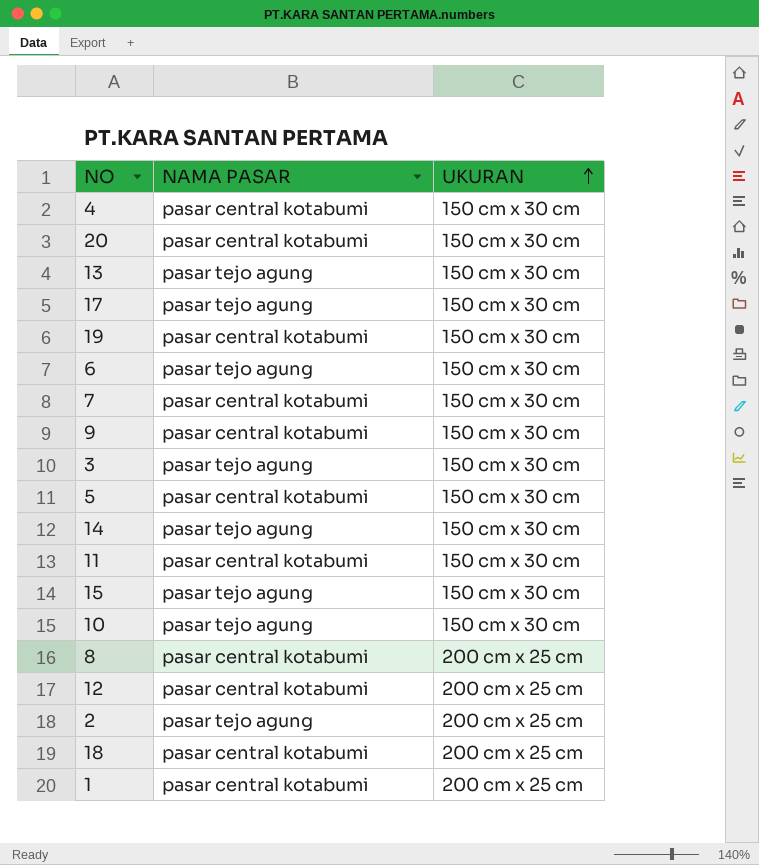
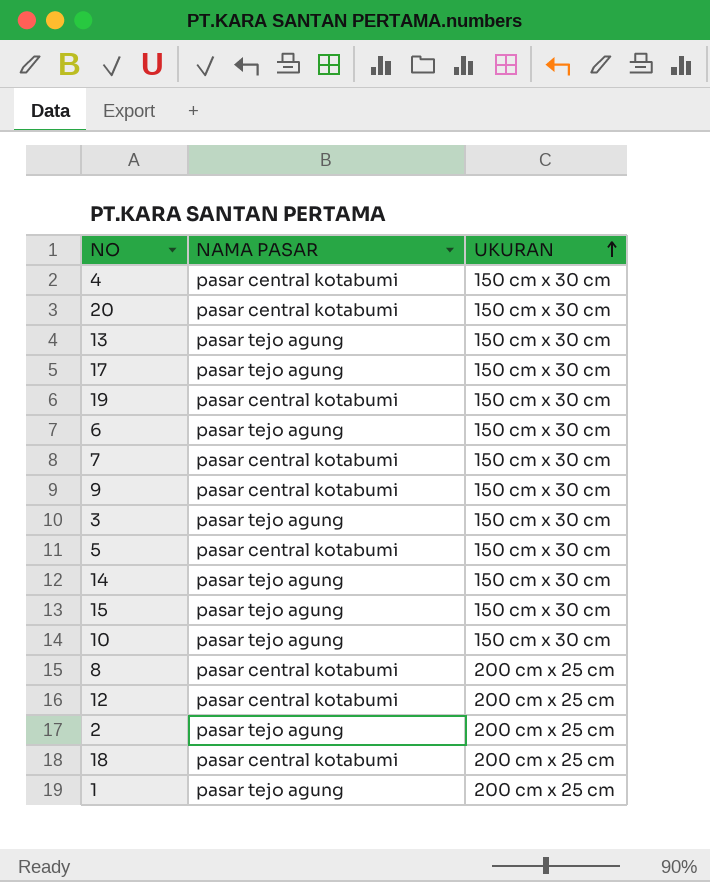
row 11: pasar central kotabumi | 150 cm x 30 cm -> none
1 | NAMA PASAR: pasar central kotabumi -> pasar tejo agung

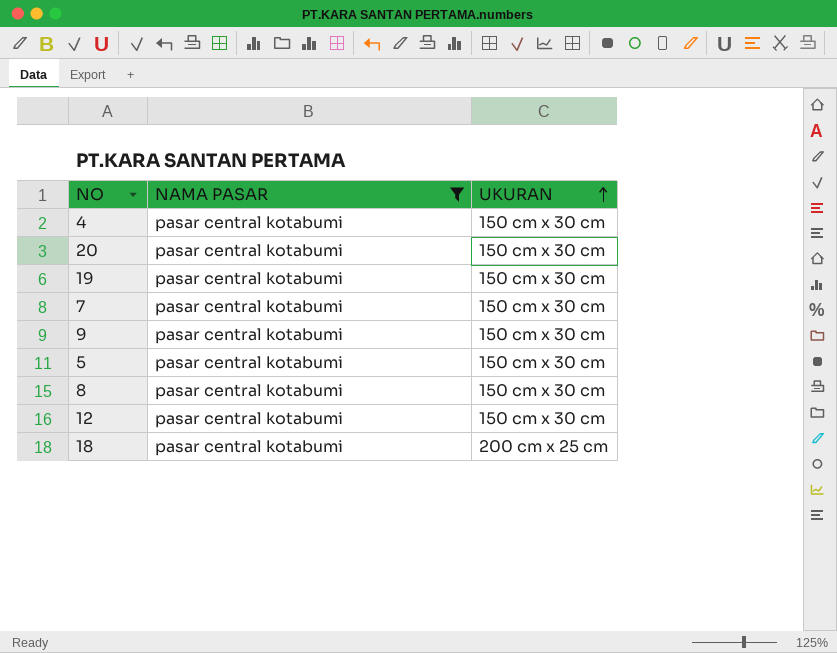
filter: none -> NAMA PASAR = pasar central kotabumi
8 | UKURAN: 200 cm x 25 cm -> 150 cm x 30 cm
12 | UKURAN: 200 cm x 25 cm -> 150 cm x 30 cm

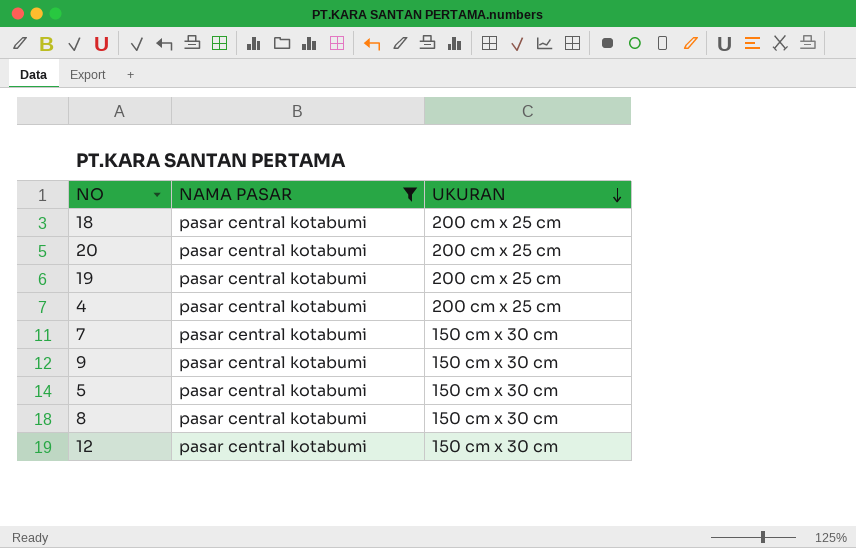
row order: UKURAN ascending -> UKURAN descending
20 | UKURAN: 150 cm x 30 cm -> 200 cm x 25 cm
19 | UKURAN: 150 cm x 30 cm -> 200 cm x 25 cm
4 | UKURAN: 150 cm x 30 cm -> 200 cm x 25 cm

